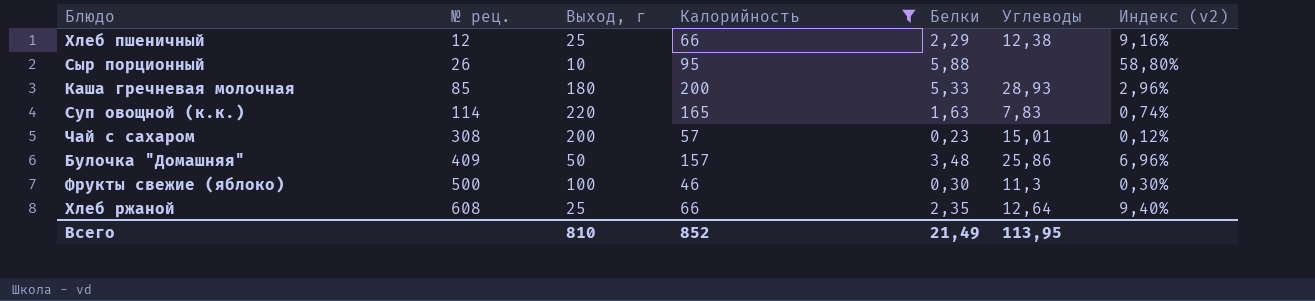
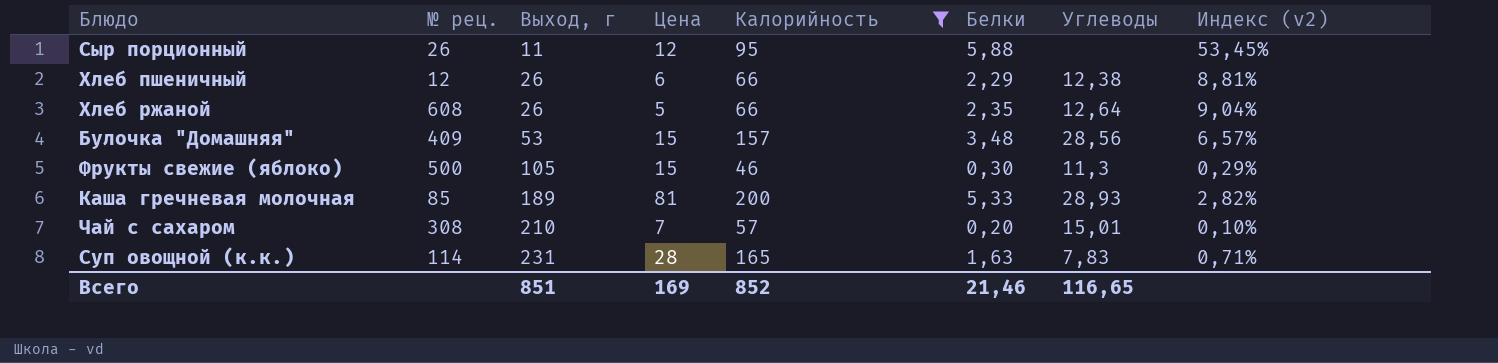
row order: № рец. ascending -> Выход, г ascending
column Цена | position: none -> 4
Сыр порционный | Выход, г: 10 -> 11
Сыр порционный | Индекс (v2): 58,80% -> 53,45%
Хлеб пшеничный | Выход, г: 25 -> 26
Хлеб пшеничный | Индекс (v2): 9,16% -> 8,81%
Хлеб ржаной | Выход, г: 25 -> 26
Хлеб ржаной | Индекс (v2): 9,40% -> 9,04%
Булочка "Домашняя" | Выход, г: 50 -> 53
Булочка "Домашняя" | Углеводы: 25,86 -> 28,56
Булочка "Домашняя" | Индекс (v2): 6,96% -> 6,57%
Фрукты свежие (яблоко) | Выход, г: 100 -> 105
Фрукты свежие (яблоко) | Индекс (v2): 0,30% -> 0,29%
Каша гречневая молочная | Выход, г: 180 -> 189
Каша гречневая молочная | Индекс (v2): 2,96% -> 2,82%
Чай с сахаром | Выход, г: 200 -> 210
Чай с сахаром | Белки: 0,23 -> 0,20
Чай с сахаром | Индекс (v2): 0,12% -> 0,10%
Суп овощной (к.к.) | Выход, г: 220 -> 231
Суп овощной (к.к.) | Индекс (v2): 0,74% -> 0,71%
Всего | Выход, г: 810 -> 851
Всего | Белки: 21,49 -> 21,46
Всего | Углеводы: 113,95 -> 116,65

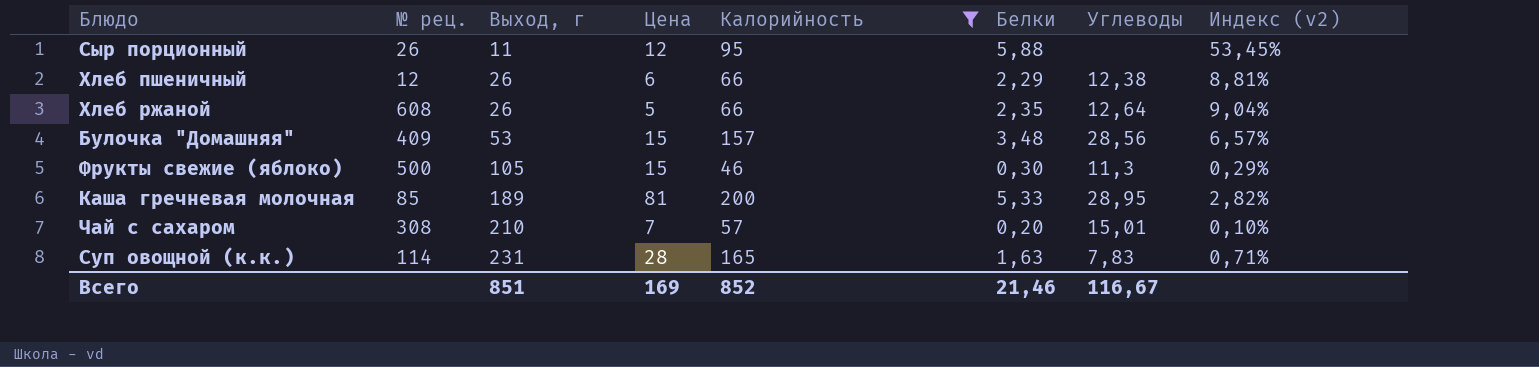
Каша гречневая молочная | Углеводы: 28,93 -> 28,95
Всего | Углеводы: 116,65 -> 116,67

